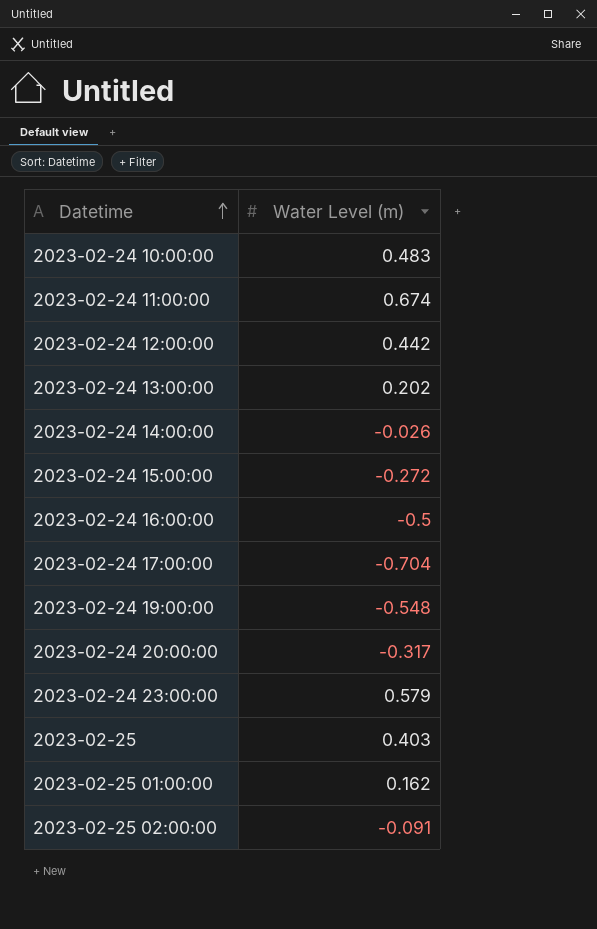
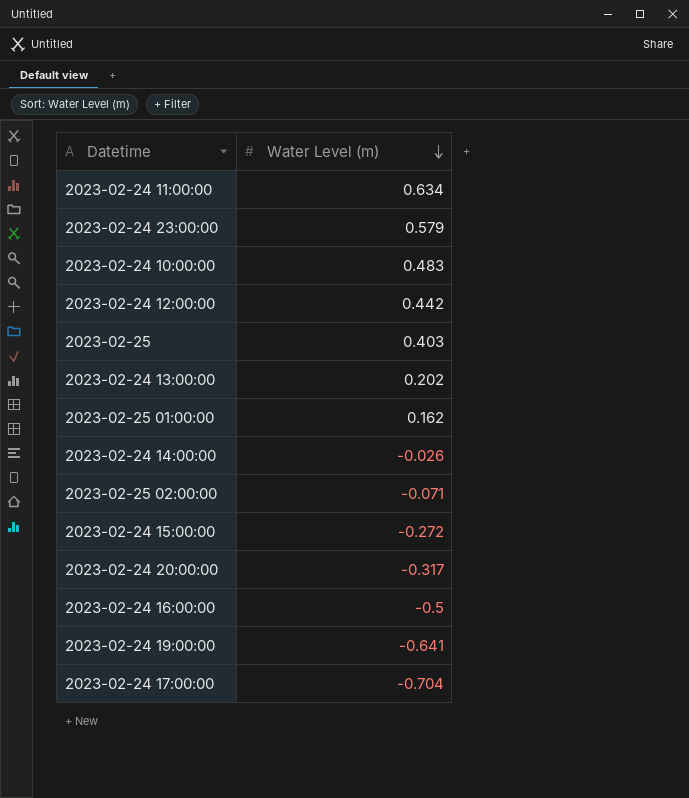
row order: Datetime ascending -> Water Level (m) descending
2023-02-24 11:00:00 | Water Level (m): 0.674 -> 0.634
2023-02-25 02:00:00 | Water Level (m): -0.091 -> -0.071
2023-02-24 19:00:00 | Water Level (m): -0.548 -> -0.641

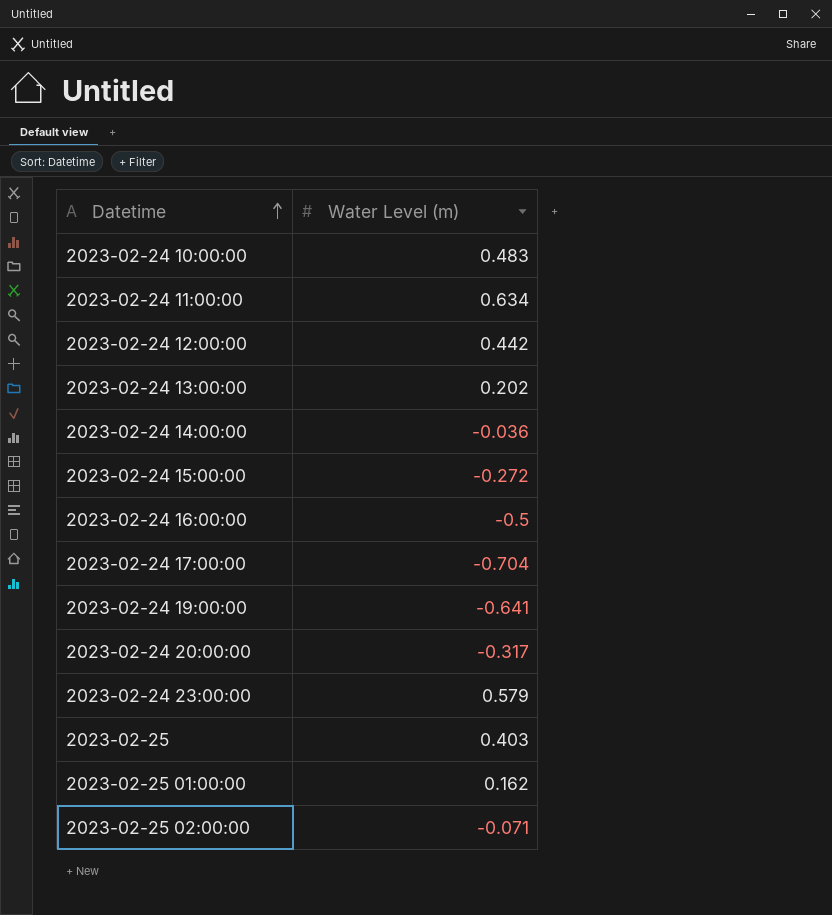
row order: Water Level (m) descending -> Datetime ascending
2023-02-24 14:00:00 | Water Level (m): -0.026 -> -0.036

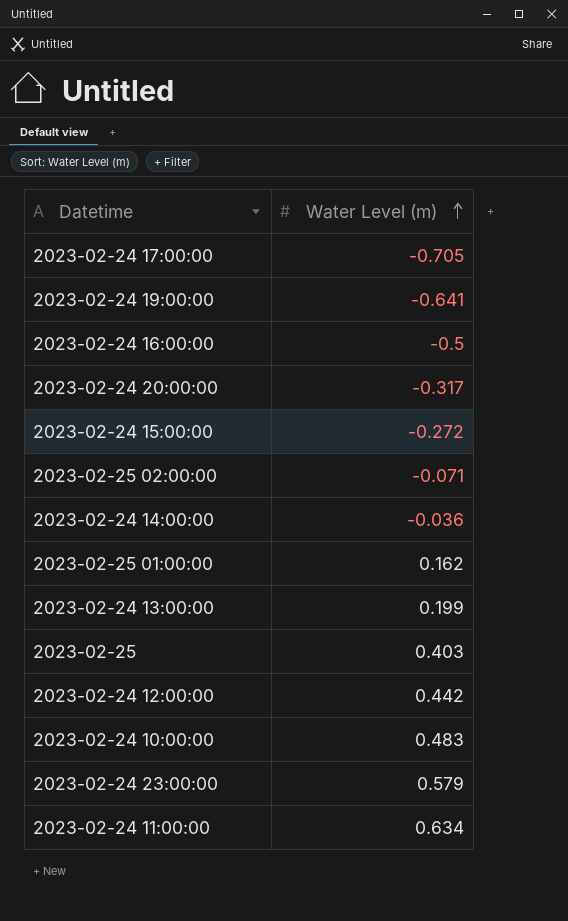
row order: Datetime ascending -> Water Level (m) ascending
2023-02-24 17:00:00 | Water Level (m): -0.704 -> -0.705
2023-02-24 13:00:00 | Water Level (m): 0.202 -> 0.199

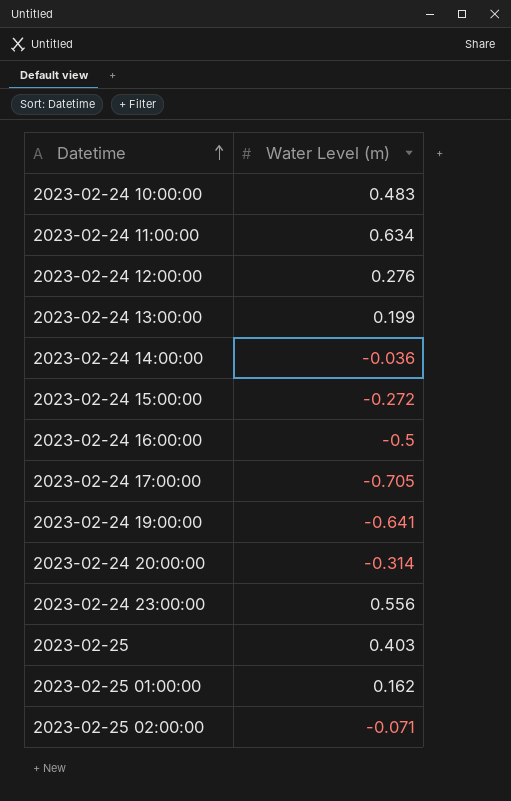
row order: Water Level (m) ascending -> Datetime ascending
2023-02-24 12:00:00 | Water Level (m): 0.442 -> 0.276
2023-02-24 20:00:00 | Water Level (m): -0.317 -> -0.314
2023-02-24 23:00:00 | Water Level (m): 0.579 -> 0.556

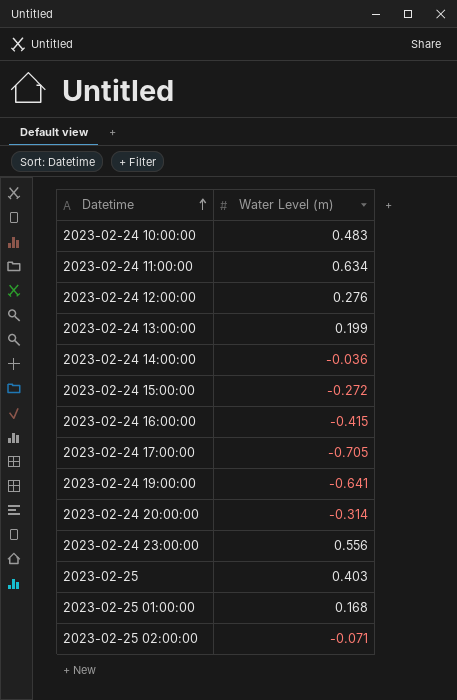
2023-02-24 16:00:00 | Water Level (m): -0.5 -> -0.415
2023-02-25 01:00:00 | Water Level (m): 0.162 -> 0.168

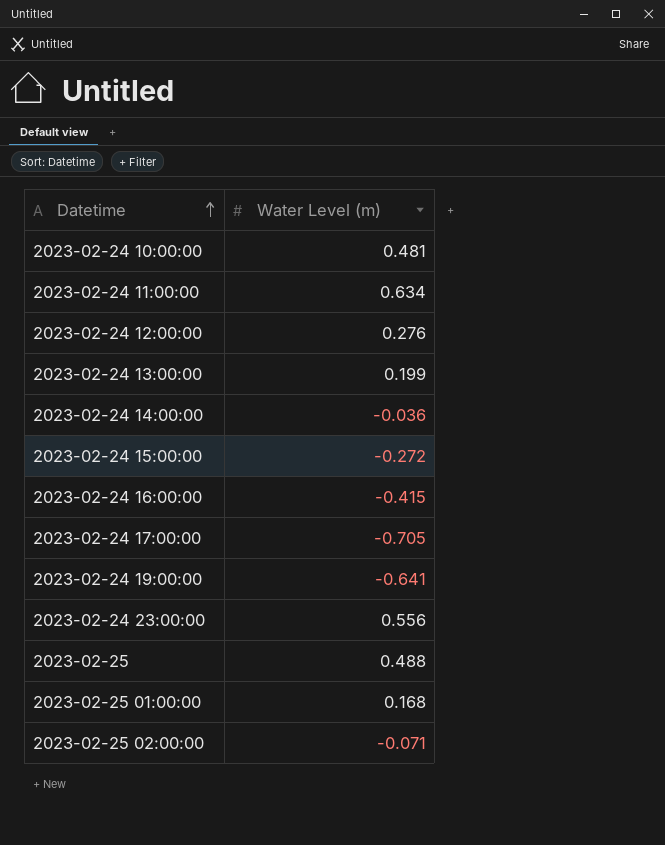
row 2023-02-24 20:00:00: -0.314 -> none
2023-02-24 10:00:00 | Water Level (m): 0.483 -> 0.481
2023-02-25 | Water Level (m): 0.403 -> 0.488

